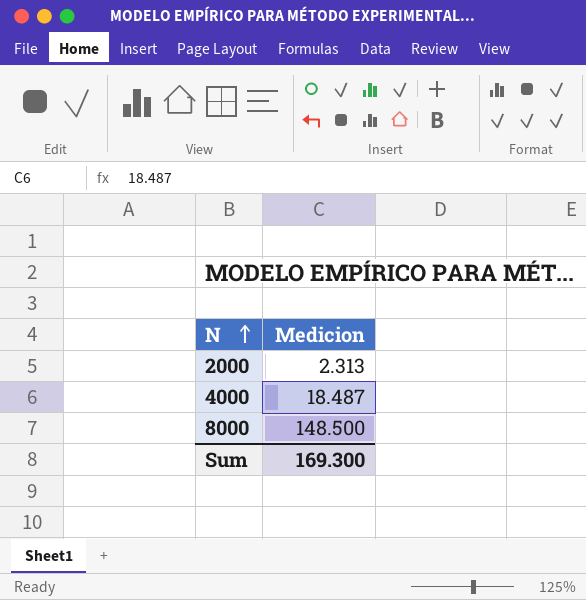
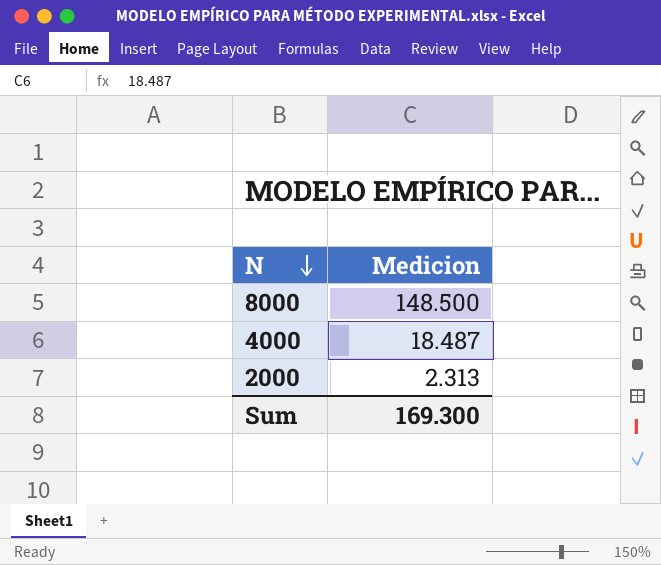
row order: N ascending -> N descending

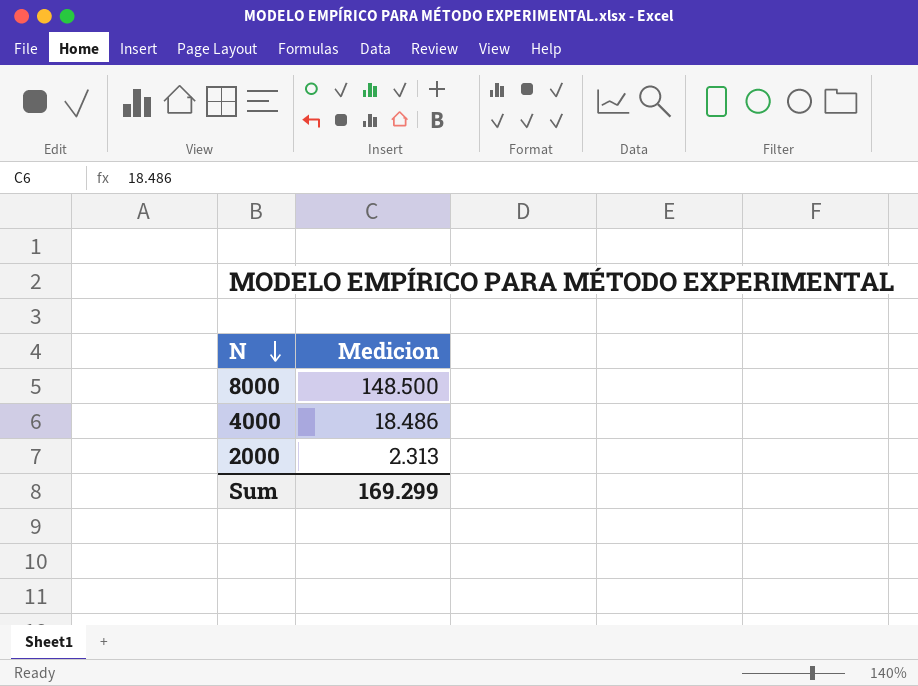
4000 | Medicion: 18.487 -> 18.486
Sum | Medicion: 169.300 -> 169.299

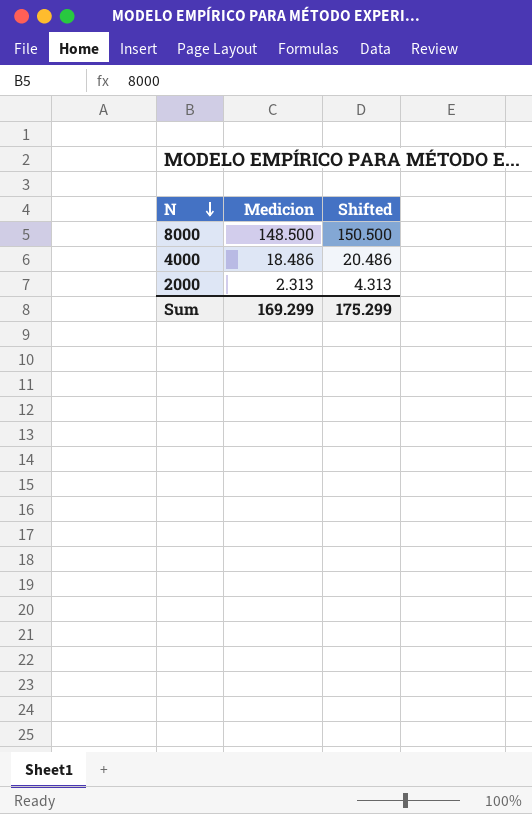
column Shifted | formula: none -> [Medicion] + 2

